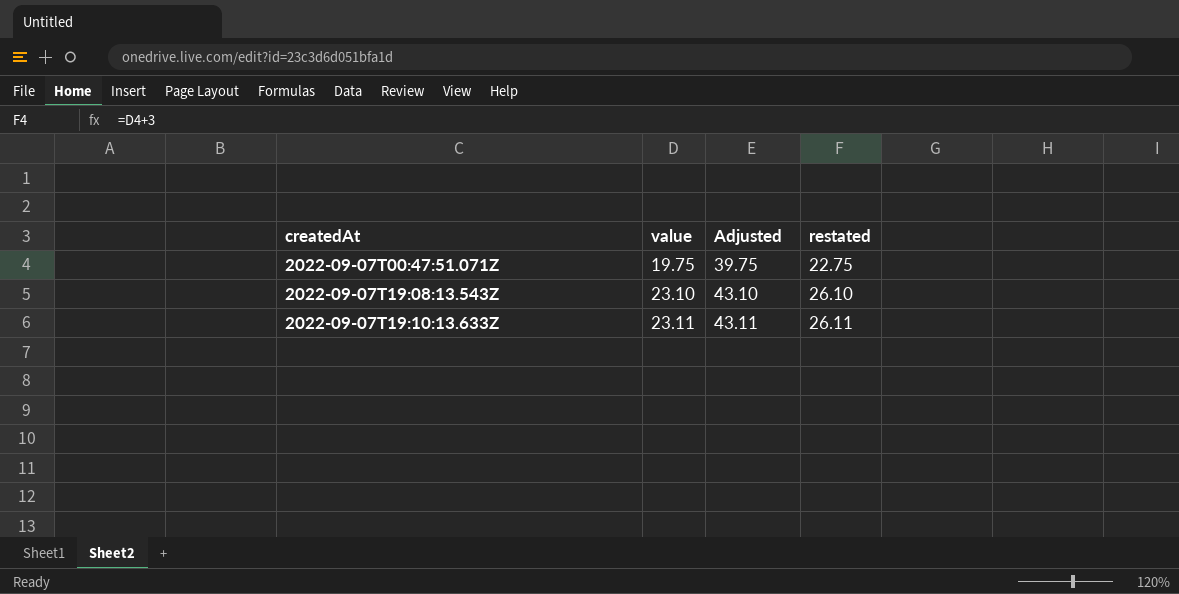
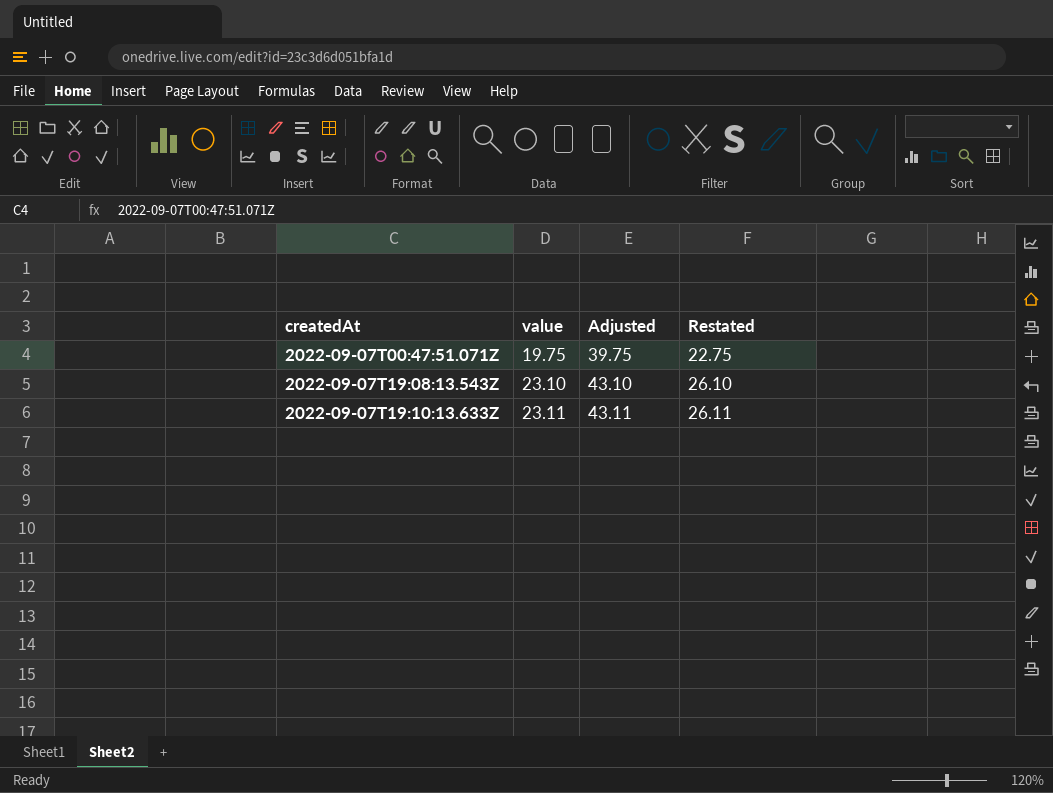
column name: restated -> Restated

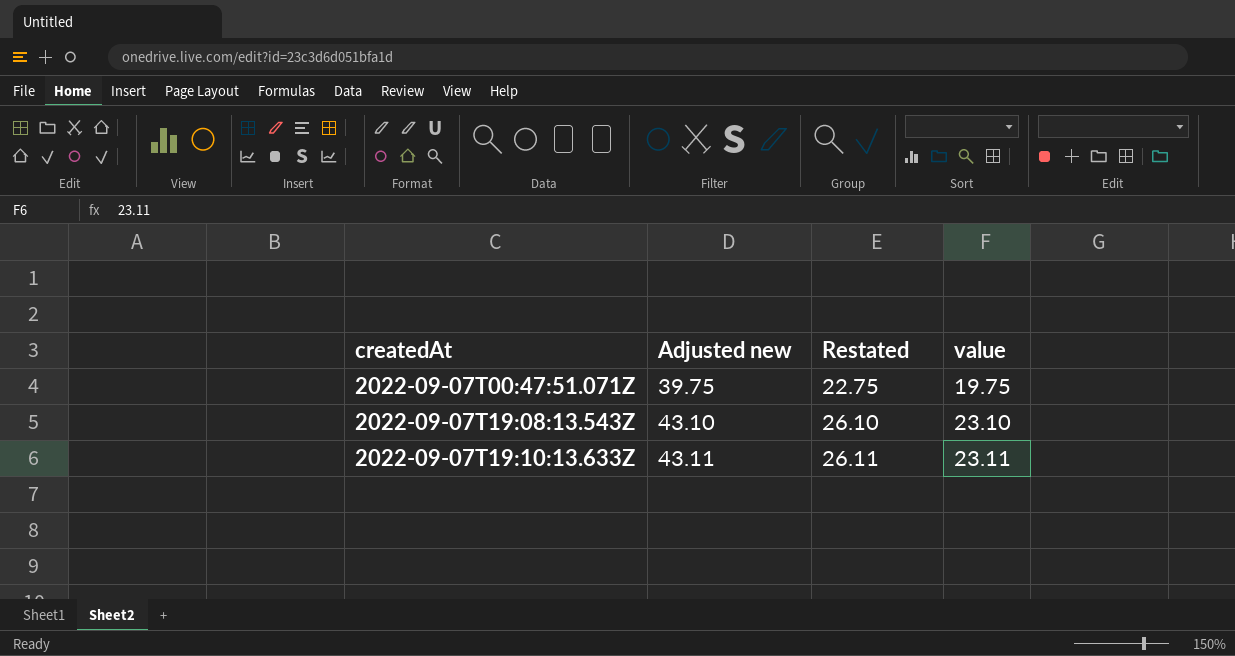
column name: Adjusted -> Adjusted new
column value | position: 2 -> 4

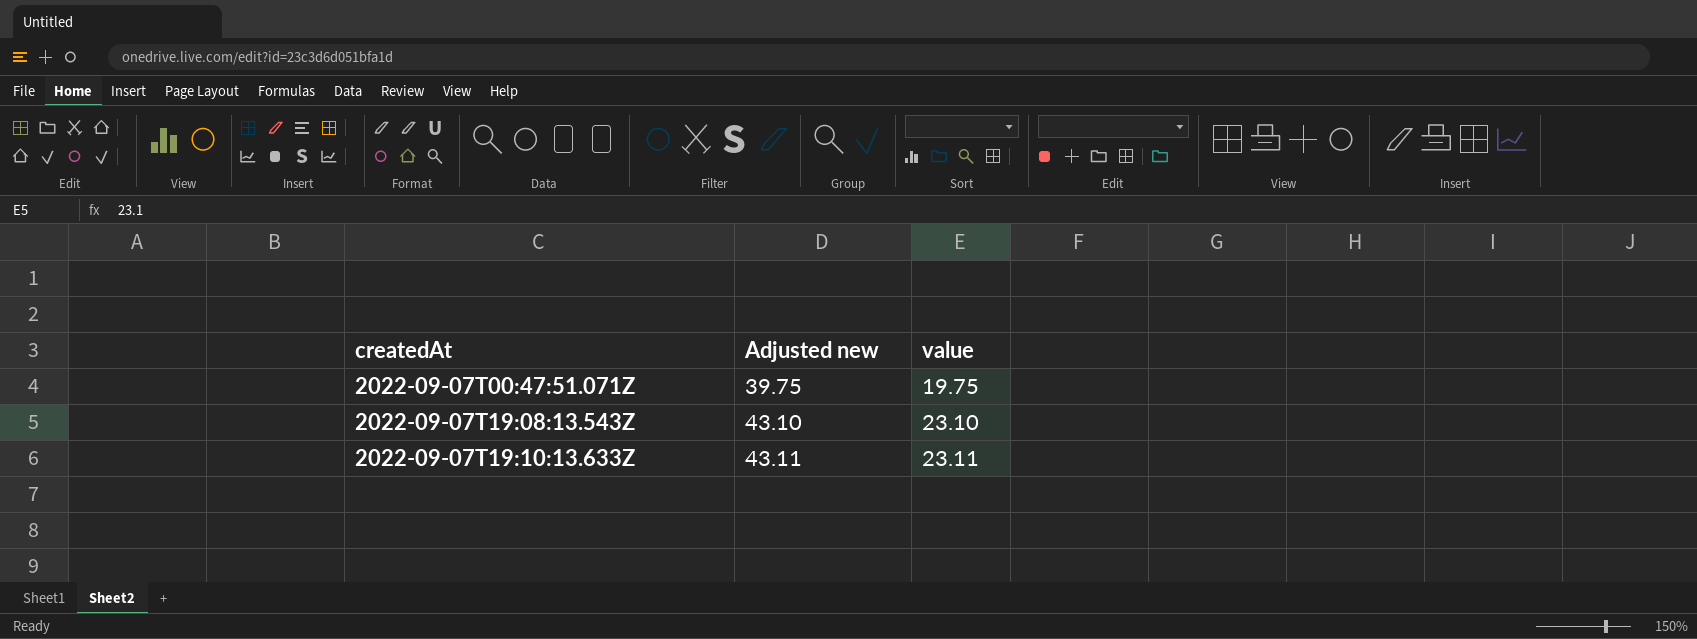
column Restated | formula: [value] + 3 -> none

